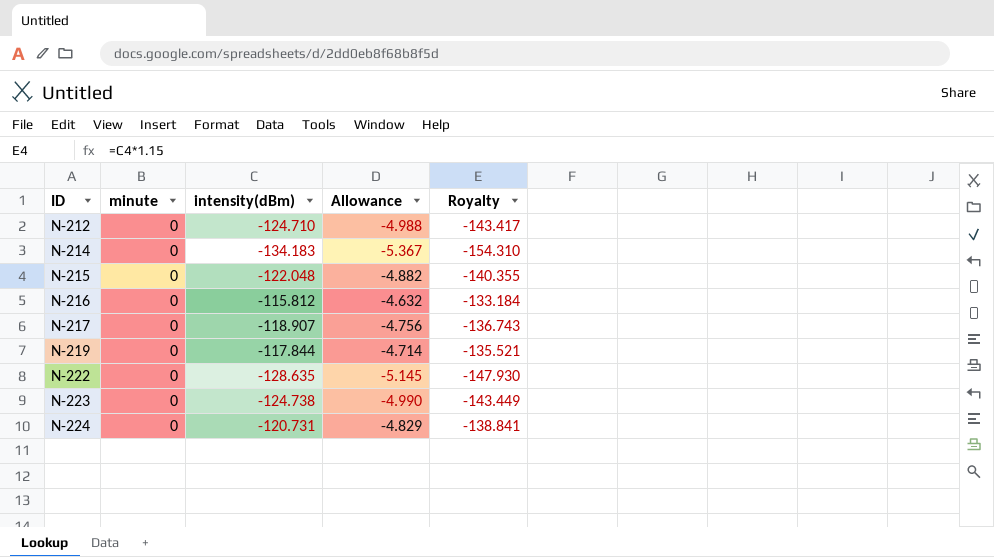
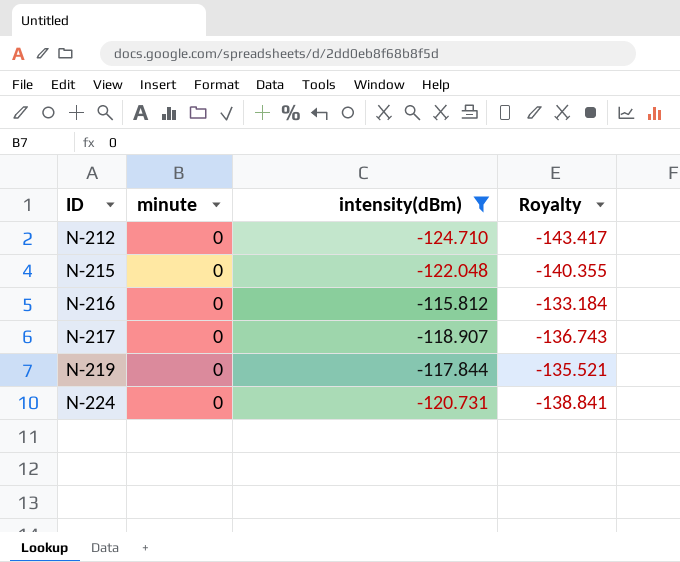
filter: none -> intensity(dBm) >= -124.710
column Allowance | formula: [intensity(dBm)] * 0.04 -> none

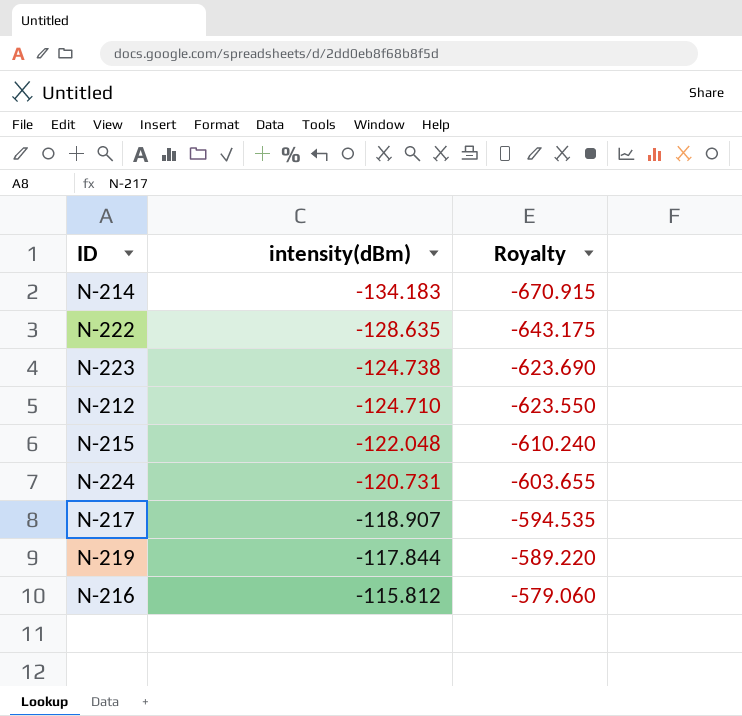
filter: intensity(dBm) >= -124.710 -> none
row order: ID ascending -> intensity(dBm) ascending
column minute | position: 2 -> none
column Royalty | formula: [intensity(dBm)] * 1.15 -> [intensity(dBm)] * 5

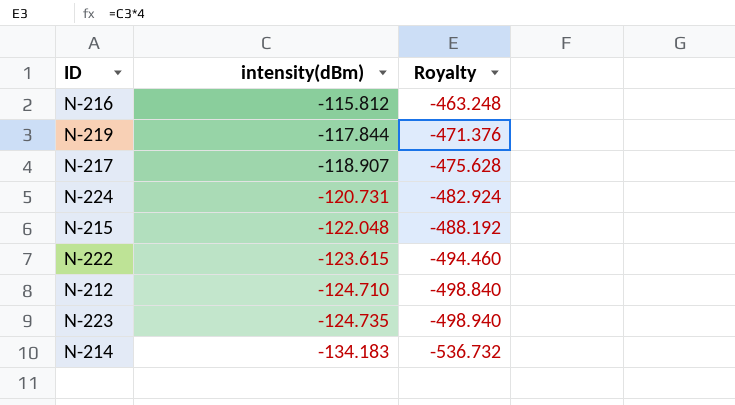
row order: intensity(dBm) ascending -> intensity(dBm) descending
column Royalty | formula: [intensity(dBm)] * 5 -> [intensity(dBm)] * 4
N-222 | intensity(dBm): -128.635 -> -123.615
N-223 | intensity(dBm): -124.738 -> -124.735

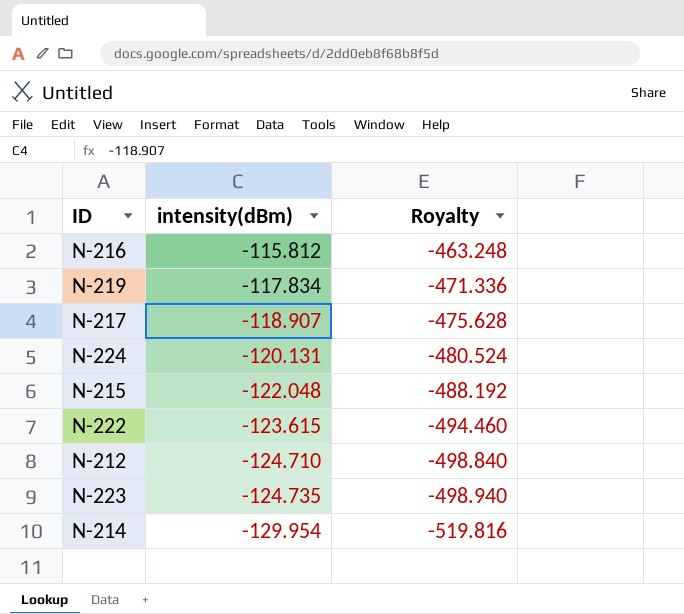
N-219 | intensity(dBm): -117.844 -> -117.834
N-219 | Royalty: -471.376 -> -471.336
N-224 | intensity(dBm): -120.731 -> -120.131
N-224 | Royalty: -482.924 -> -480.524
N-214 | intensity(dBm): -134.183 -> -129.954
N-214 | Royalty: -536.732 -> -519.816

